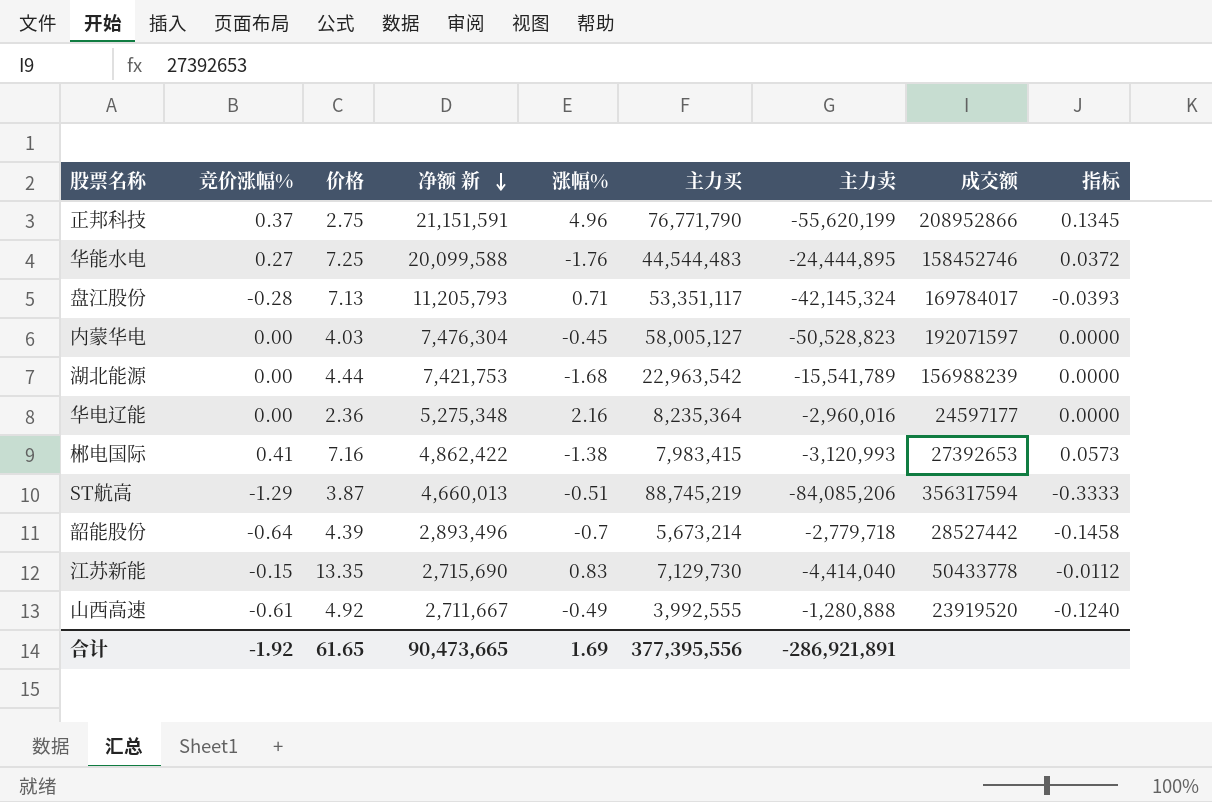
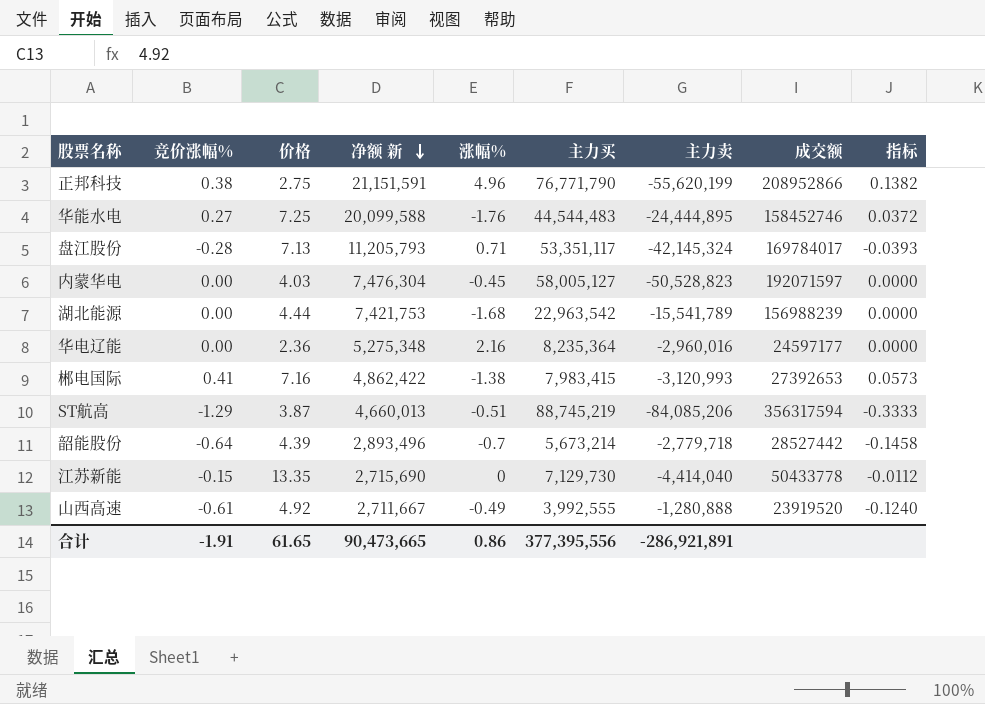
正邦科技 | 竞价涨幅%: 0.37 -> 0.38
正邦科技 | 指标: 0.1345 -> 0.1382
江苏新能 | 涨幅%: 0.83 -> 0
合计 | 竞价涨幅%: -1.92 -> -1.91
合计 | 涨幅%: 1.69 -> 0.86

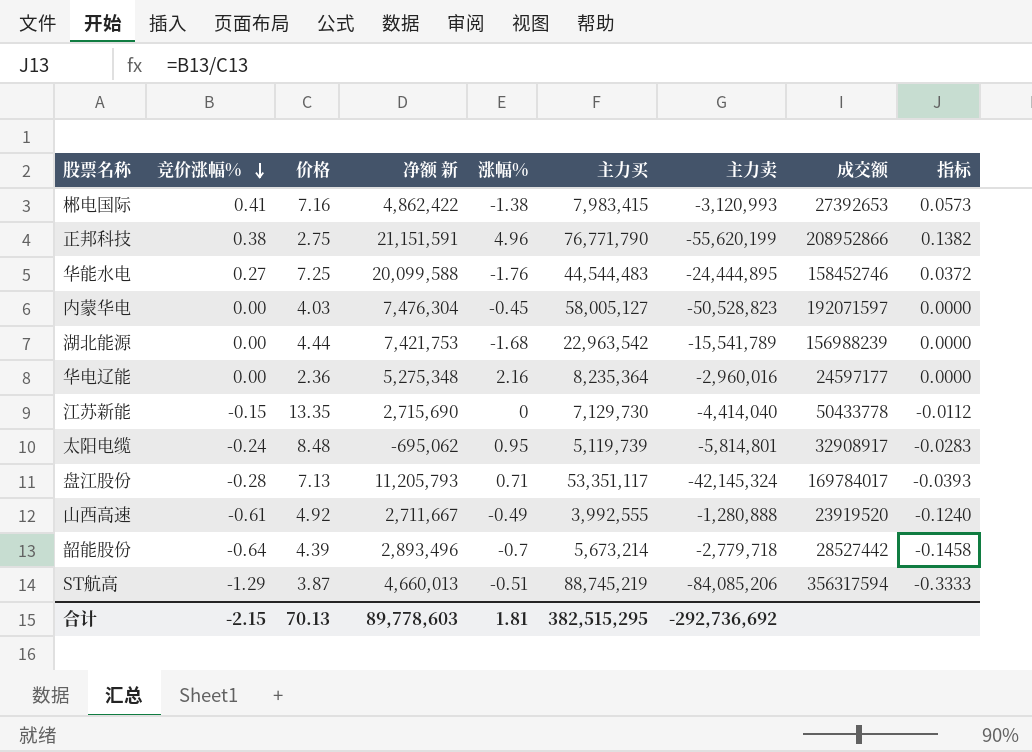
row order: 净额 新 descending -> 竞价涨幅% descending
row 太阳电缆: none -> -0.24 | 8.48 | -695,062 | 0.95 | 5,119,739 | -5,814,801 | 32908917 | -0.0283
合计 | 竞价涨幅%: -1.91 -> -2.15
合计 | 价格: 61.65 -> 70.13
合计 | 净额 新: 90,473,665 -> 89,778,603
合计 | 涨幅%: 0.86 -> 1.81
合计 | 主力买: 377,395,556 -> 382,515,295
合计 | 主力卖: -286,921,891 -> -292,736,692

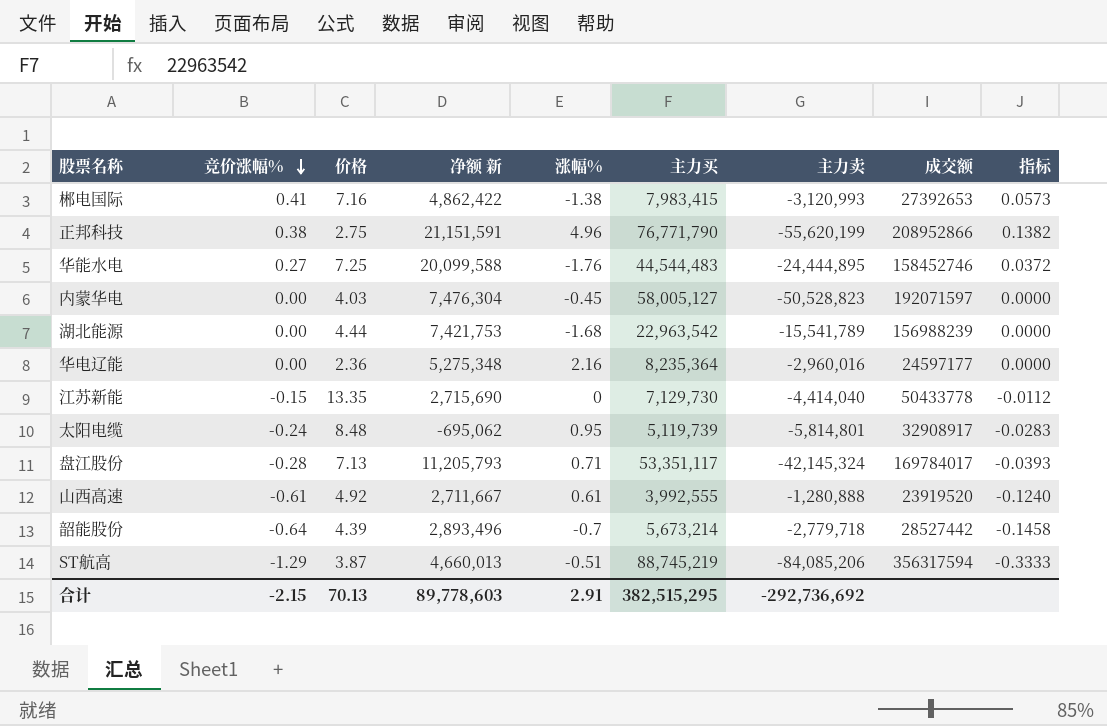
山西高速 | 涨幅%: -0.49 -> 0.61
合计 | 涨幅%: 1.81 -> 2.91

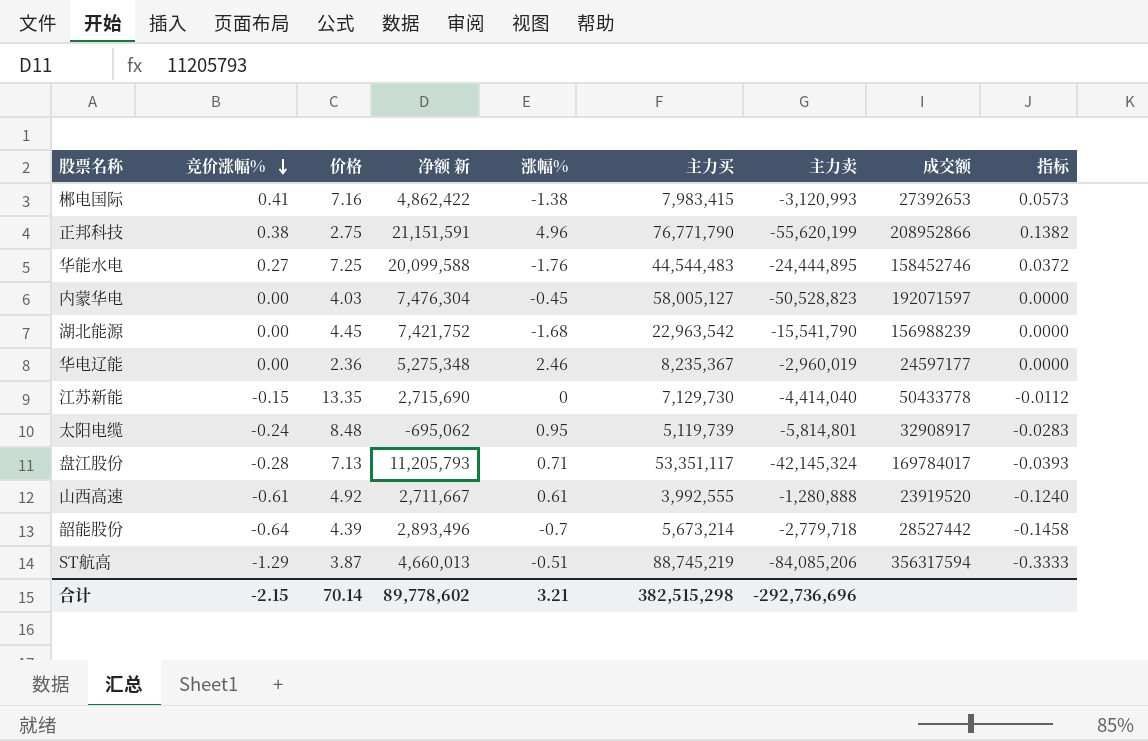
湖北能源 | 价格: 4.44 -> 4.45
湖北能源 | 净额 新: 7,421,753 -> 7,421,752
湖北能源 | 主力卖: -15,541,789 -> -15,541,790
华电辽能 | 涨幅%: 2.16 -> 2.46
华电辽能 | 主力买: 8,235,364 -> 8,235,367
华电辽能 | 主力卖: -2,960,016 -> -2,960,019
合计 | 价格: 70.13 -> 70.14
合计 | 净额 新: 89,778,603 -> 89,778,602
合计 | 涨幅%: 2.91 -> 3.21
合计 | 主力买: 382,515,295 -> 382,515,298
合计 | 主力卖: -292,736,692 -> -292,736,696

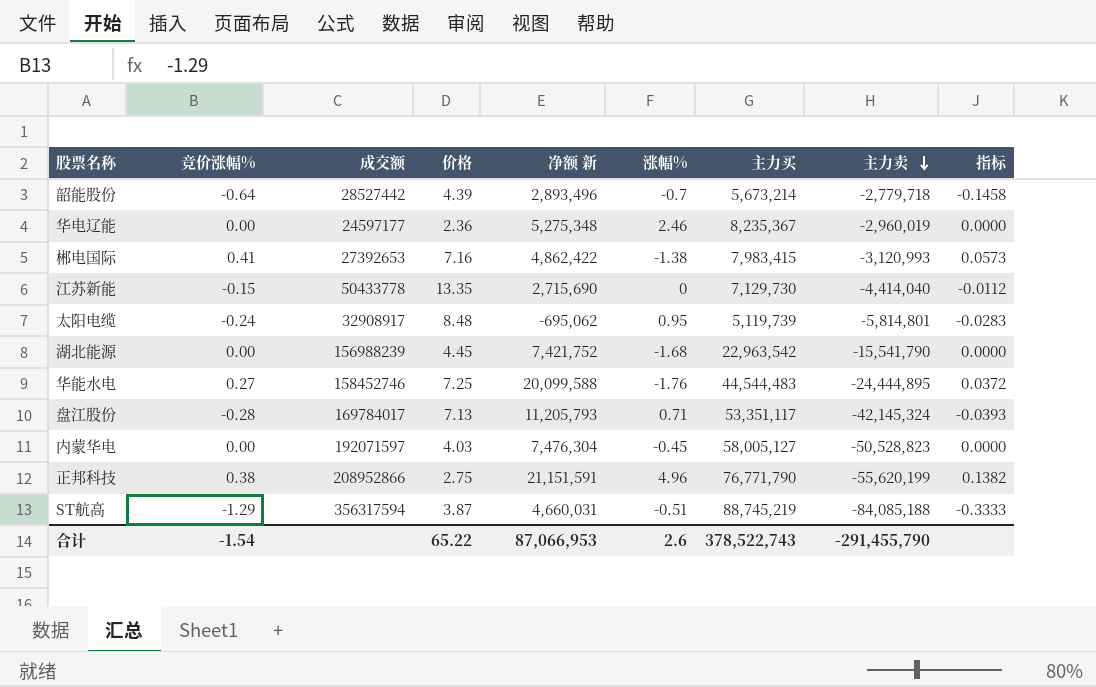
row order: 竞价涨幅% descending -> 主力卖 descending
column 成交额 | position: 8 -> 3
row 山西高速: -0.61 | 4.92 | 2,711,667 | 0.61 | 3,992,555 | -1,280,888 | 23919520 | -0.1240 -> none
ST航高 | 净额 新: 4,660,013 -> 4,660,031
ST航高 | 主力卖: -84,085,206 -> -84,085,188
合计 | 竞价涨幅%: -2.15 -> -1.54
合计 | 价格: 70.14 -> 65.22
合计 | 净额 新: 89,778,602 -> 87,066,953
合计 | 涨幅%: 3.21 -> 2.6
合计 | 主力买: 382,515,298 -> 378,522,743
合计 | 主力卖: -292,736,696 -> -291,455,790

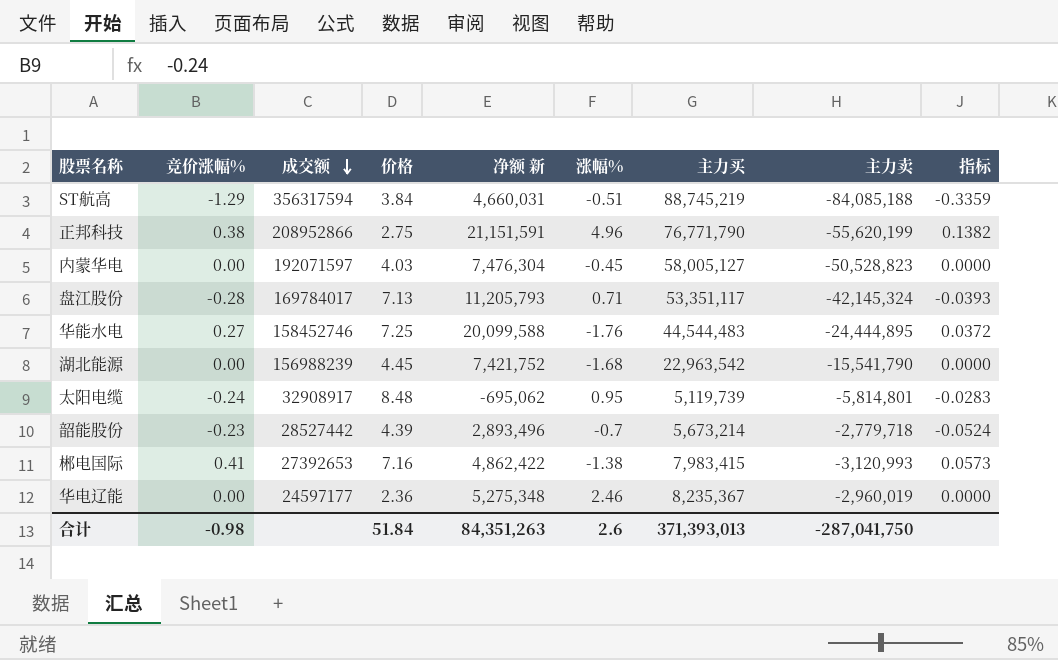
row order: 主力卖 descending -> 成交额 descending
row 江苏新能: -0.15 | 50433778 | 13.35 | 2,715,690 | 0 | 7,129,730 | -4,414,040 | -0.0112 -> none
ST航高 | 价格: 3.87 -> 3.84
ST航高 | 指标: -0.3333 -> -0.3359
韶能股份 | 竞价涨幅%: -0.64 -> -0.23
韶能股份 | 指标: -0.1458 -> -0.0524
合计 | 竞价涨幅%: -1.54 -> -0.98
合计 | 价格: 65.22 -> 51.84
合计 | 净额 新: 87,066,953 -> 84,351,263
合计 | 主力买: 378,522,743 -> 371,393,013
合计 | 主力卖: -291,455,790 -> -287,041,750

